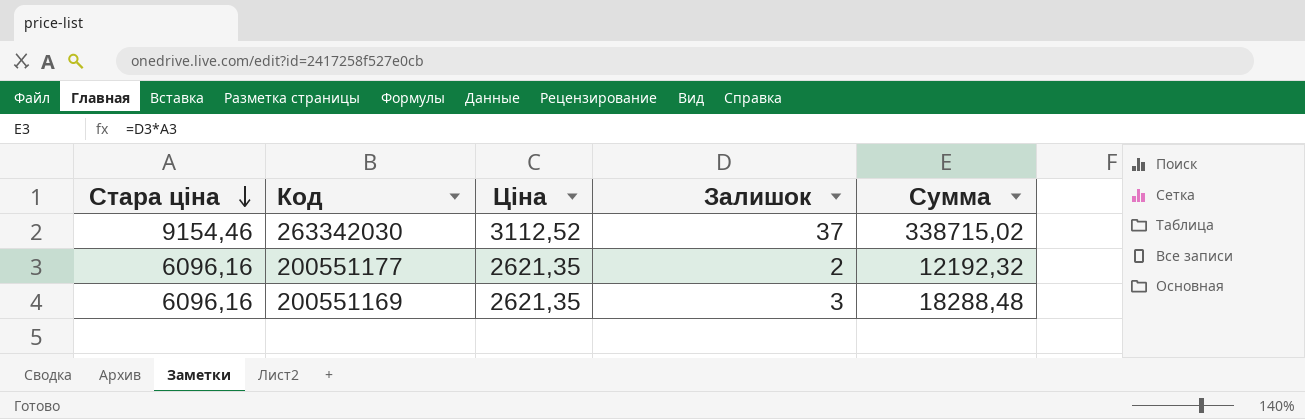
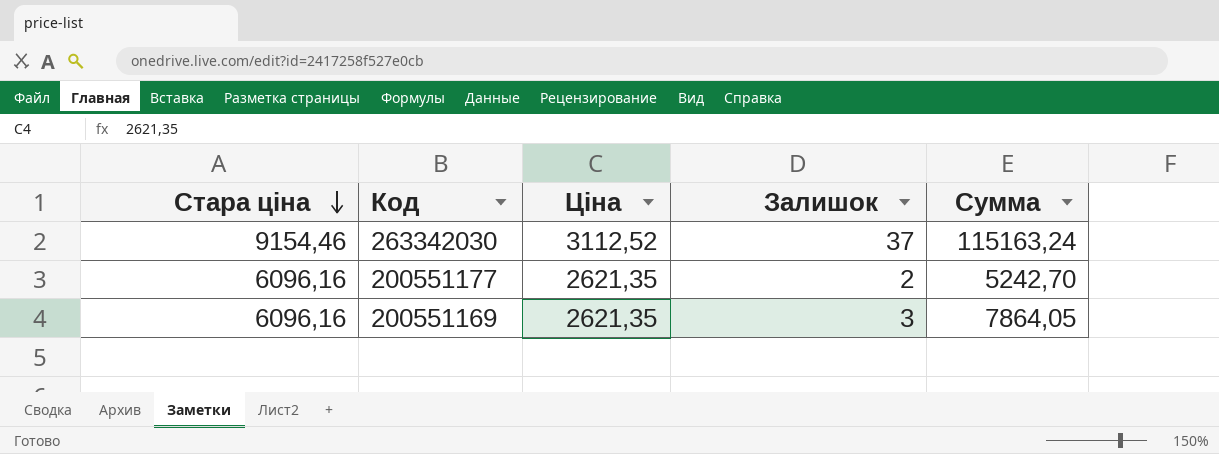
column Сумма | formula: [Стара ціна] * [Залишок] -> [Ціна] * [Залишок]

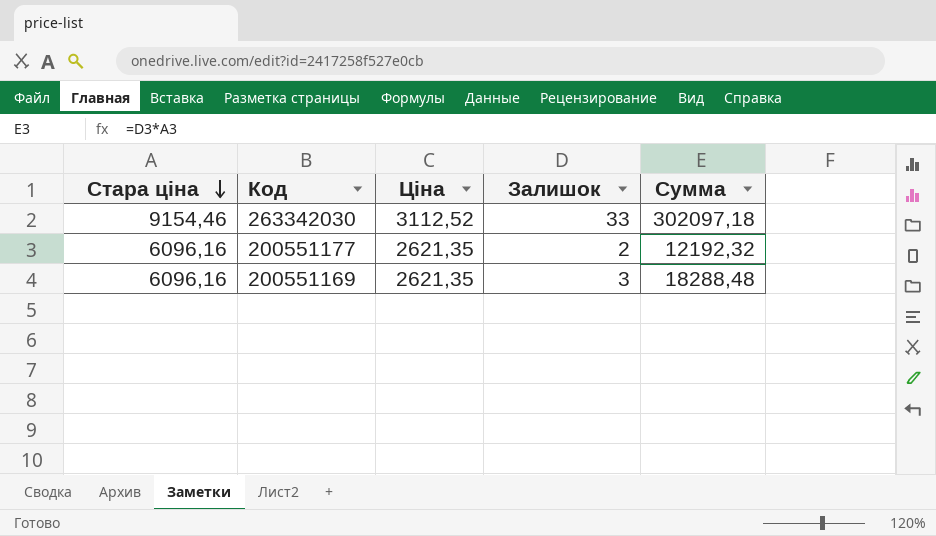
column Сумма | formula: [Ціна] * [Залишок] -> [Стара ціна] * [Залишок]
263342030 | Залишок: 37 -> 33

